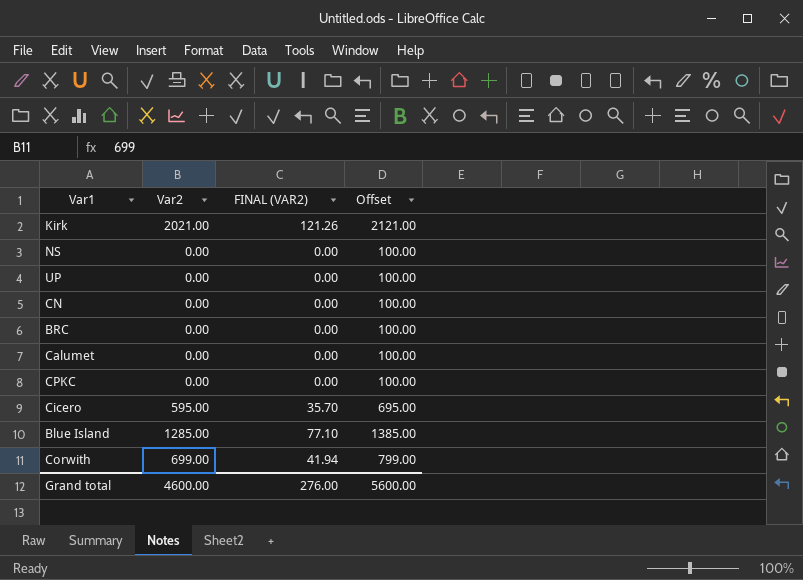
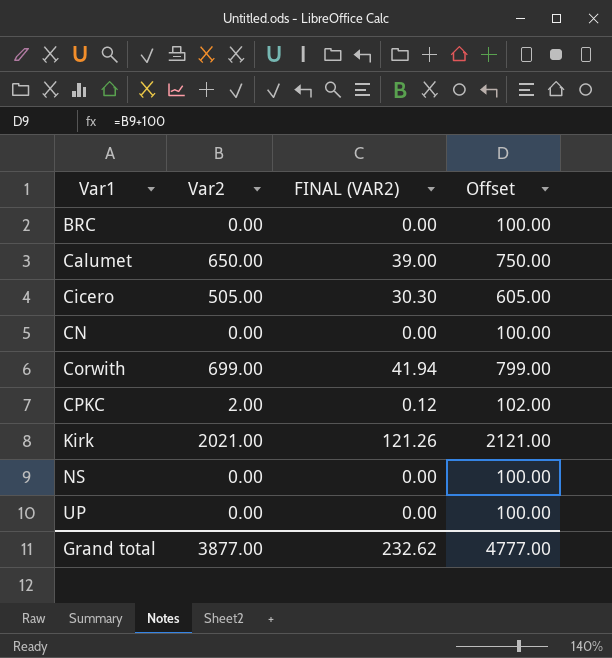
row order: none -> Var1 ascending
row Blue Island: 1285.00 | 77.10 | 1385.00 -> none
Calumet | Var2: 0.00 -> 650.00
Calumet | FINAL (VAR2): 0.00 -> 39.00
Calumet | Offset: 100.00 -> 750.00
Cicero | Var2: 595.00 -> 505.00
Cicero | FINAL (VAR2): 35.70 -> 30.30
Cicero | Offset: 695.00 -> 605.00
CPKC | Var2: 0.00 -> 2.00
CPKC | FINAL (VAR2): 0.00 -> 0.12
CPKC | Offset: 100.00 -> 102.00
Grand total | Var2: 4600.00 -> 3877.00
Grand total | FINAL (VAR2): 276.00 -> 232.62
Grand total | Offset: 5600.00 -> 4777.00

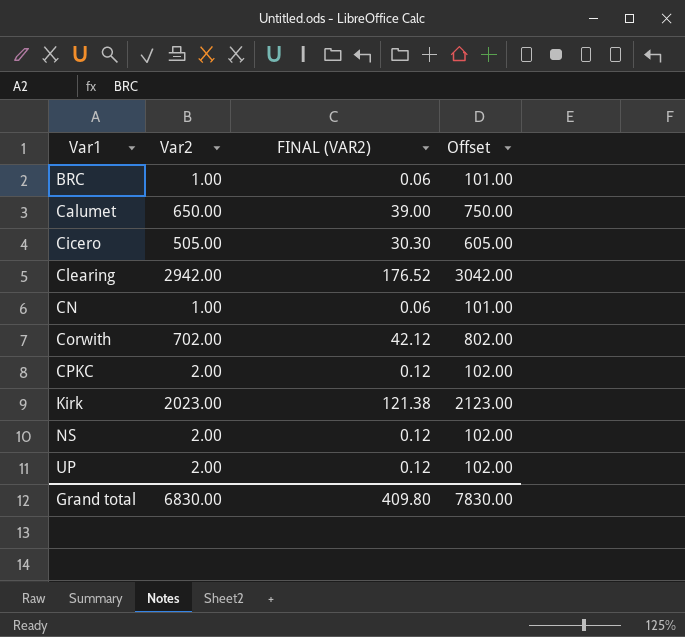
BRC | Var2: 0.00 -> 1.00
BRC | FINAL (VAR2): 0.00 -> 0.06
BRC | Offset: 100.00 -> 101.00
row Clearing: none -> 2942.00 | 176.52 | 3042.00
CN | Var2: 0.00 -> 1.00
CN | FINAL (VAR2): 0.00 -> 0.06
CN | Offset: 100.00 -> 101.00
Corwith | Var2: 699.00 -> 702.00
Corwith | FINAL (VAR2): 41.94 -> 42.12
Corwith | Offset: 799.00 -> 802.00
Kirk | Var2: 2021.00 -> 2023.00
Kirk | FINAL (VAR2): 121.26 -> 121.38
Kirk | Offset: 2121.00 -> 2123.00
NS | Var2: 0.00 -> 2.00
NS | FINAL (VAR2): 0.00 -> 0.12
NS | Offset: 100.00 -> 102.00
UP | Var2: 0.00 -> 2.00
UP | FINAL (VAR2): 0.00 -> 0.12
UP | Offset: 100.00 -> 102.00
Grand total | Var2: 3877.00 -> 6830.00
Grand total | FINAL (VAR2): 232.62 -> 409.80
Grand total | Offset: 4777.00 -> 7830.00

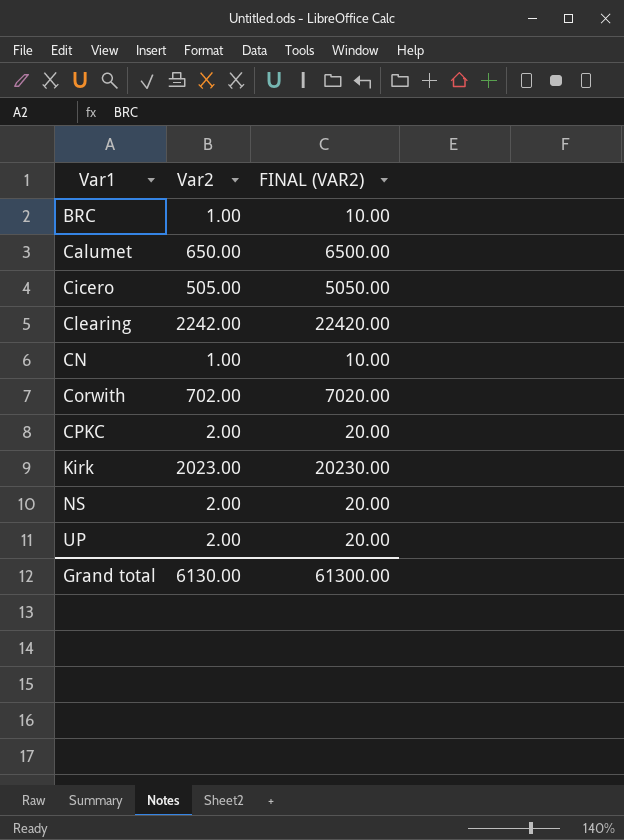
column Offset | formula: [Var2] + 100 -> none
column FINAL (VAR2) | formula: [Var2] * 0.06 -> [Var2] * 10
Clearing | Var2: 2942.00 -> 2242.00
Grand total | Var2: 6830.00 -> 6130.00
Grand total | FINAL (VAR2): 409.80 -> 61300.00

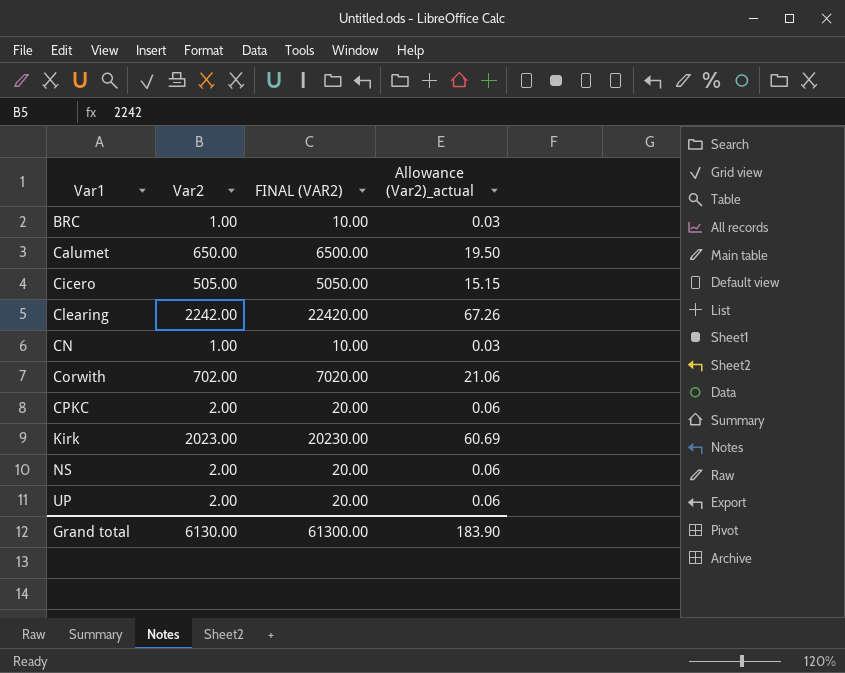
column Allowance (Var2)_actual | formula: none -> [Var2] * 0.03

